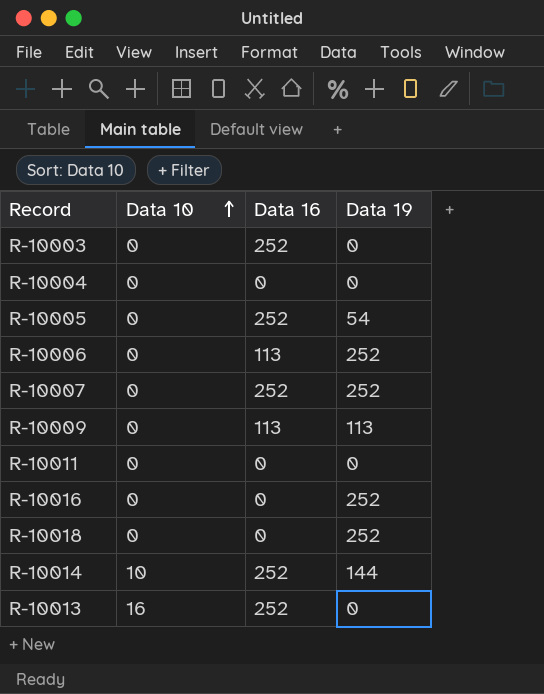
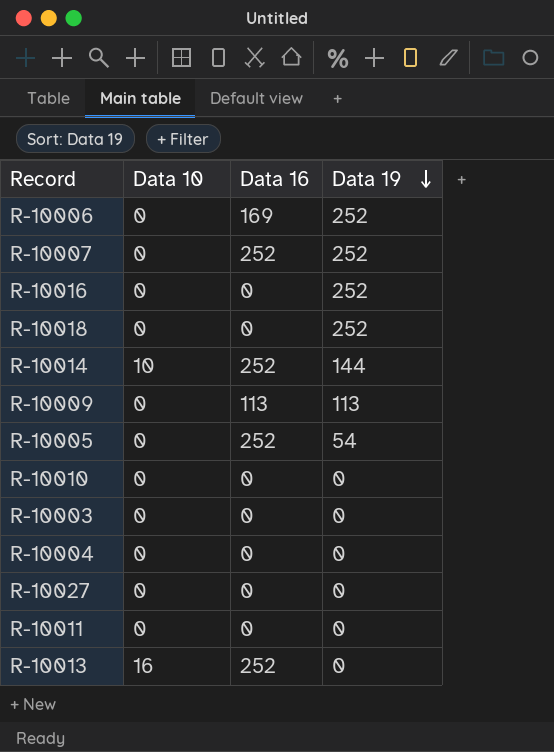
row order: Data 10 ascending -> Data 19 descending
R-10006 | Data 16: 113 -> 169
row R-10010: none -> 0 | 0 | 0
R-10003 | Data 16: 252 -> 0
row R-10027: none -> 0 | 0 | 0

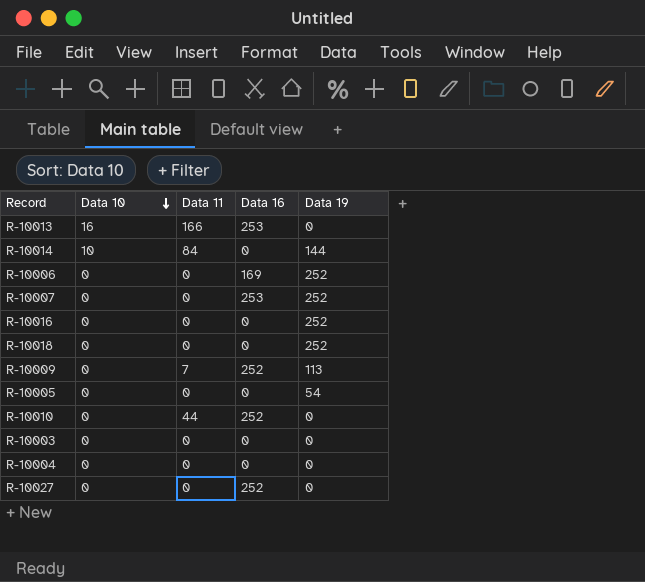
row order: Data 19 descending -> Data 10 descending
column Data 11 | position: none -> 3
row R-10011: 0 | 0 | 0 -> none
R-10013 | Data 16: 252 -> 253
R-10014 | Data 16: 252 -> 0
R-10007 | Data 16: 252 -> 253
R-10009 | Data 16: 113 -> 252
R-10005 | Data 16: 252 -> 0
R-10010 | Data 16: 0 -> 252
R-10027 | Data 16: 0 -> 252

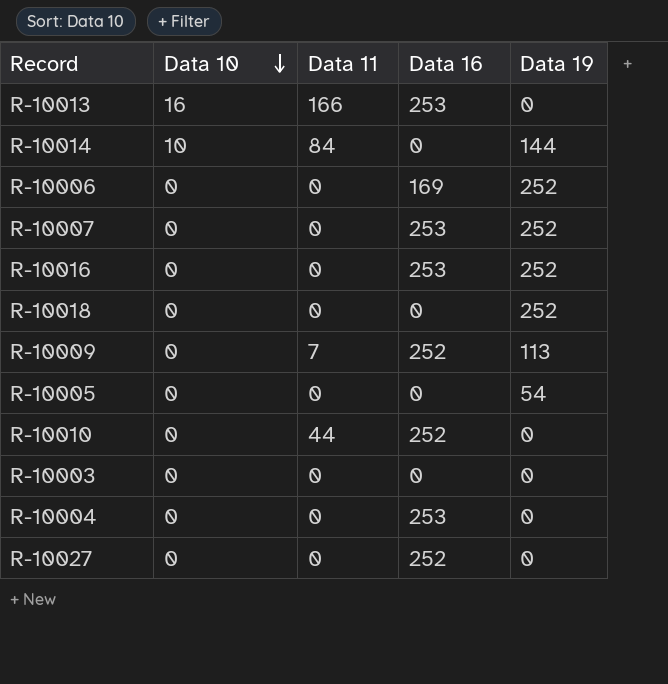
R-10016 | Data 16: 0 -> 253
R-10004 | Data 16: 0 -> 253

